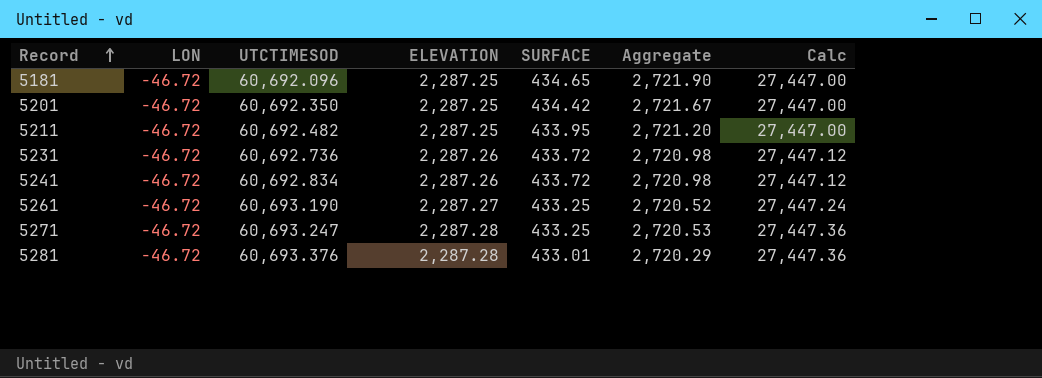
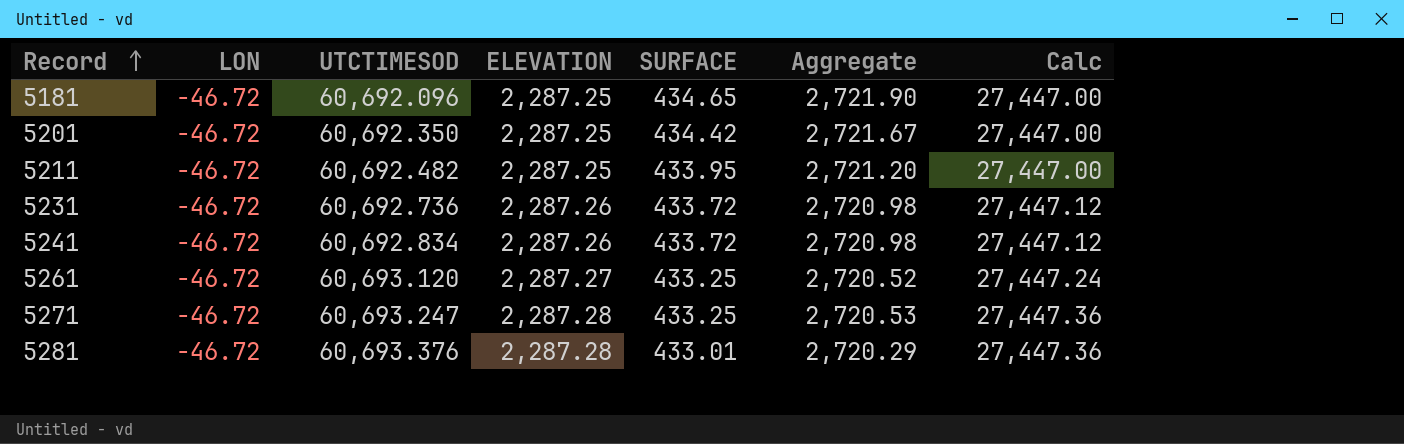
5261 | UTCTIMESOD: 60,693.190 -> 60,693.120

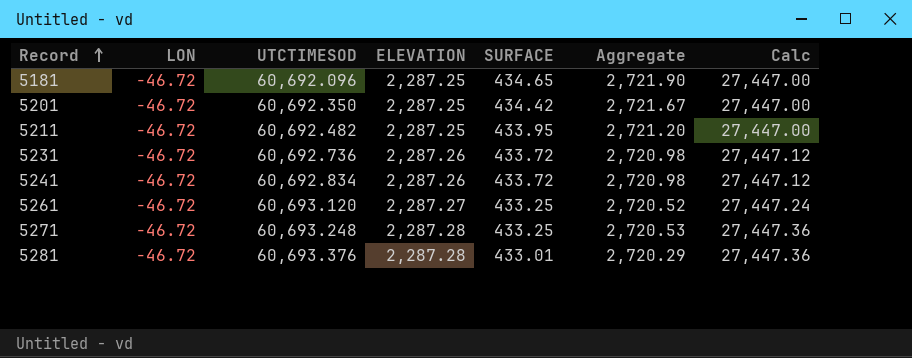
5271 | UTCTIMESOD: 60,693.247 -> 60,693.248

